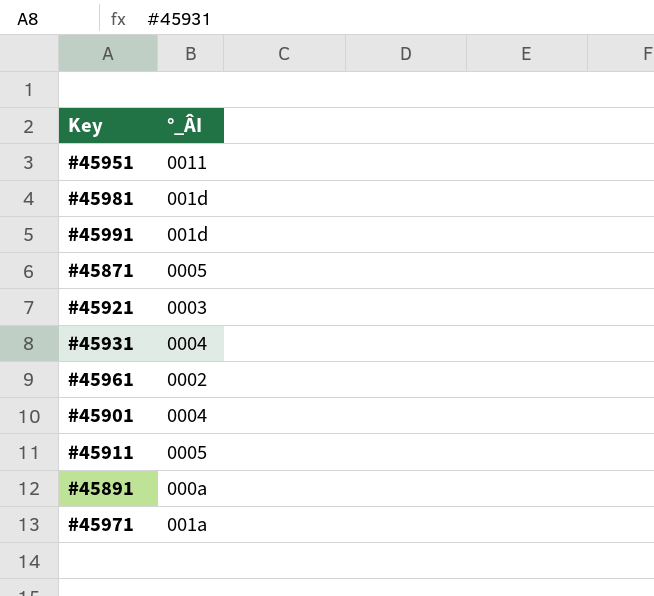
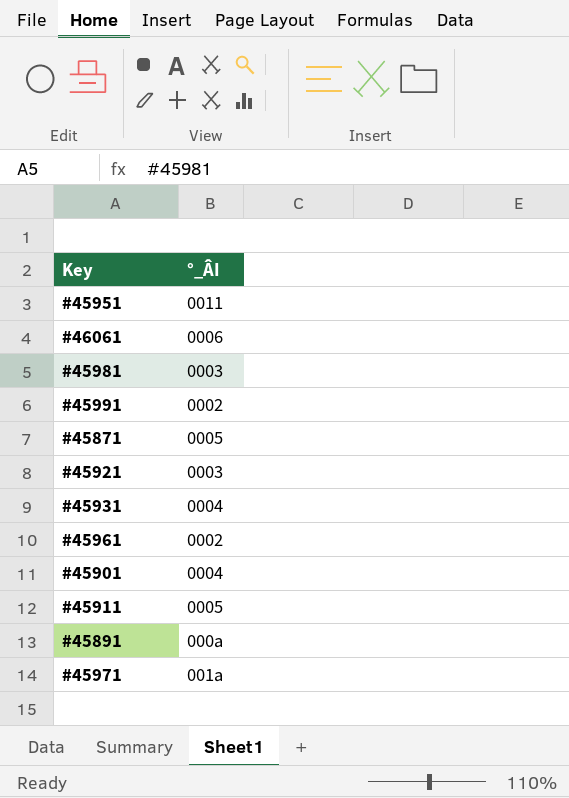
row #46061: none -> 0006
#45981 | °_ÂI: 001d -> 0003
#45991 | °_ÂI: 001d -> 0002

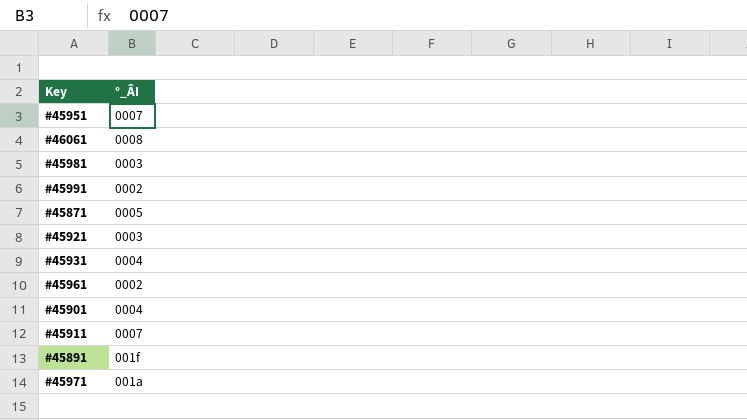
#45951 | °_ÂI: 0011 -> 0007
#46061 | °_ÂI: 0006 -> 0008
#45911 | °_ÂI: 0005 -> 0007
#45891 | °_ÂI: 000a -> 001f

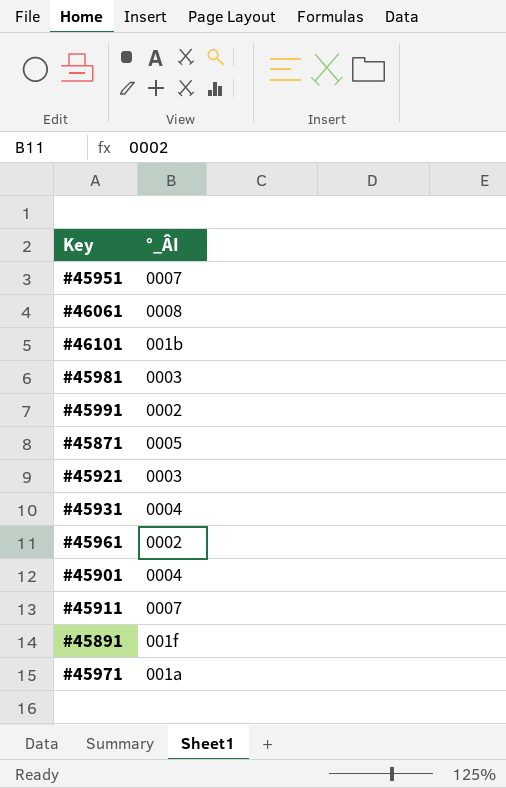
row #46101: none -> 001b

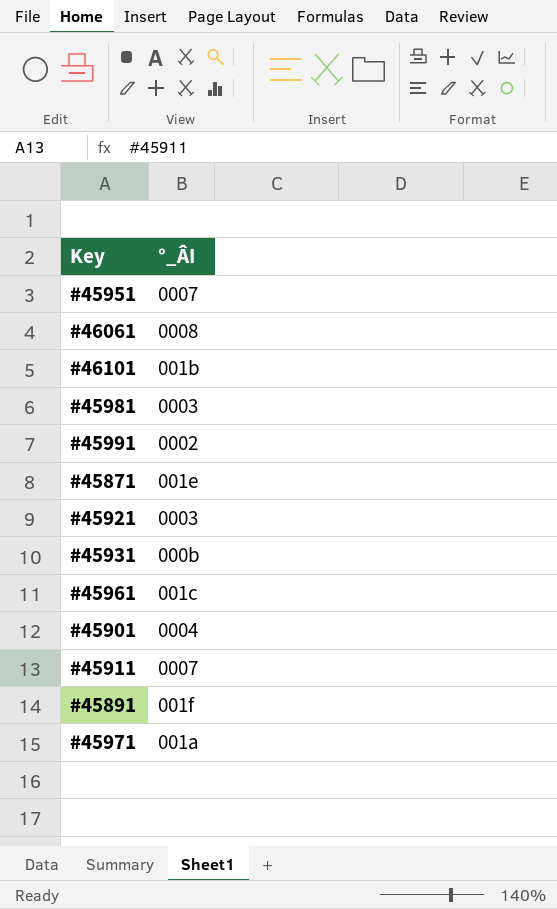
#45871 | °_ÂI: 0005 -> 001e
#45931 | °_ÂI: 0004 -> 000b
#45961 | °_ÂI: 0002 -> 001c

